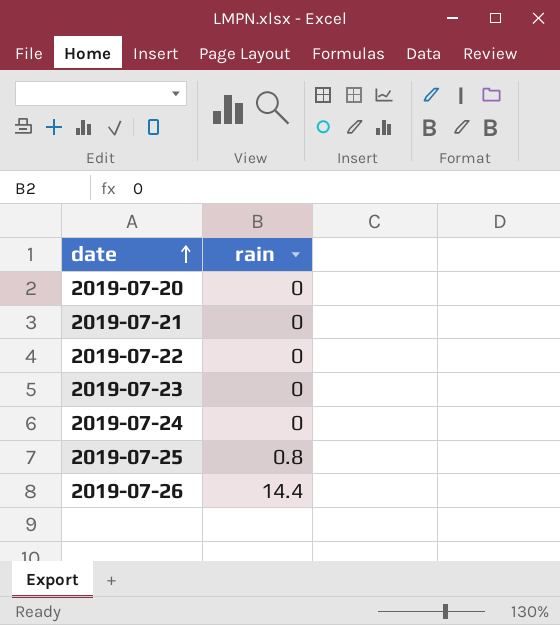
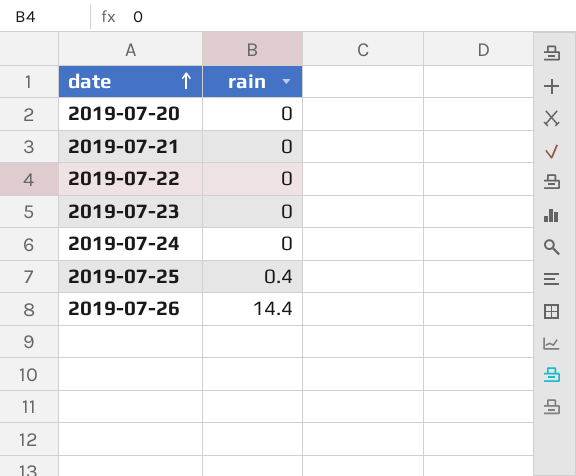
2019-07-25 | rain: 0.8 -> 0.4

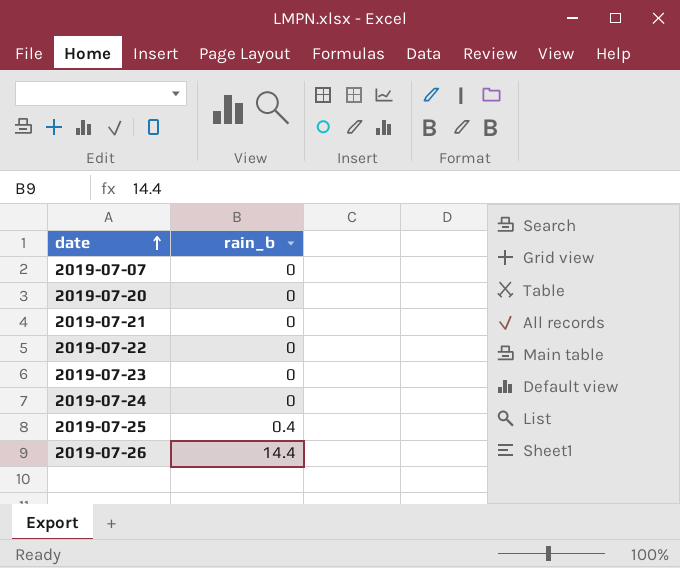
column name: rain -> rain_b
row 2019-07-07: none -> 0

